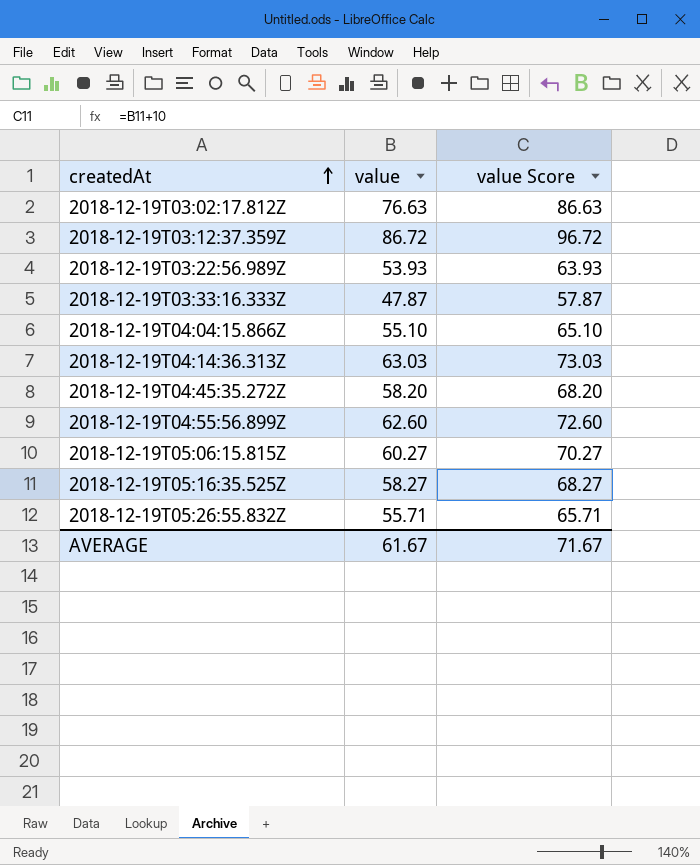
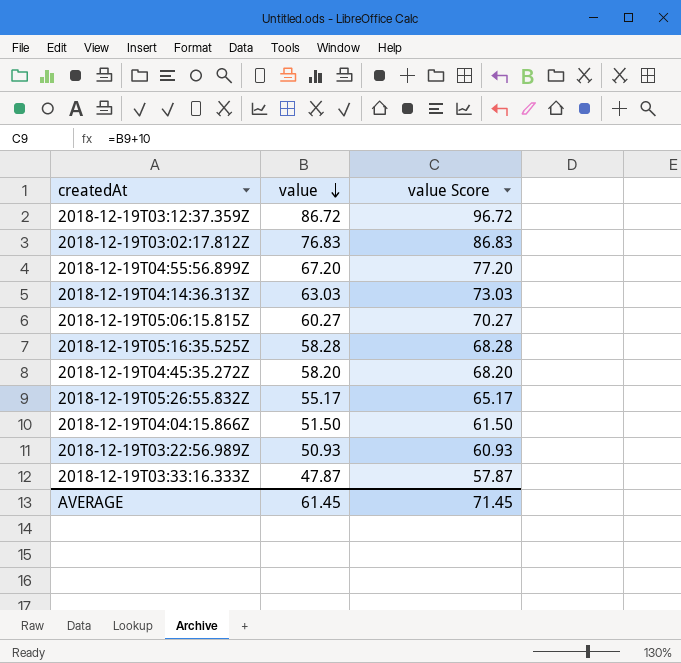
row order: createdAt ascending -> value descending
2018-12-19T03:02:17.812Z | value: 76.63 -> 76.83
2018-12-19T03:02:17.812Z | value Score: 86.63 -> 86.83
2018-12-19T04:55:56.899Z | value: 62.60 -> 67.20
2018-12-19T04:55:56.899Z | value Score: 72.60 -> 77.20
2018-12-19T05:16:35.525Z | value: 58.27 -> 58.28
2018-12-19T05:16:35.525Z | value Score: 68.27 -> 68.28
2018-12-19T05:26:55.832Z | value: 55.71 -> 55.17
2018-12-19T05:26:55.832Z | value Score: 65.71 -> 65.17
2018-12-19T04:04:15.866Z | value: 55.10 -> 51.50
2018-12-19T04:04:15.866Z | value Score: 65.10 -> 61.50
2018-12-19T03:22:56.989Z | value: 53.93 -> 50.93
2018-12-19T03:22:56.989Z | value Score: 63.93 -> 60.93
AVERAGE | value: 61.67 -> 61.45
AVERAGE | value Score: 71.67 -> 71.45

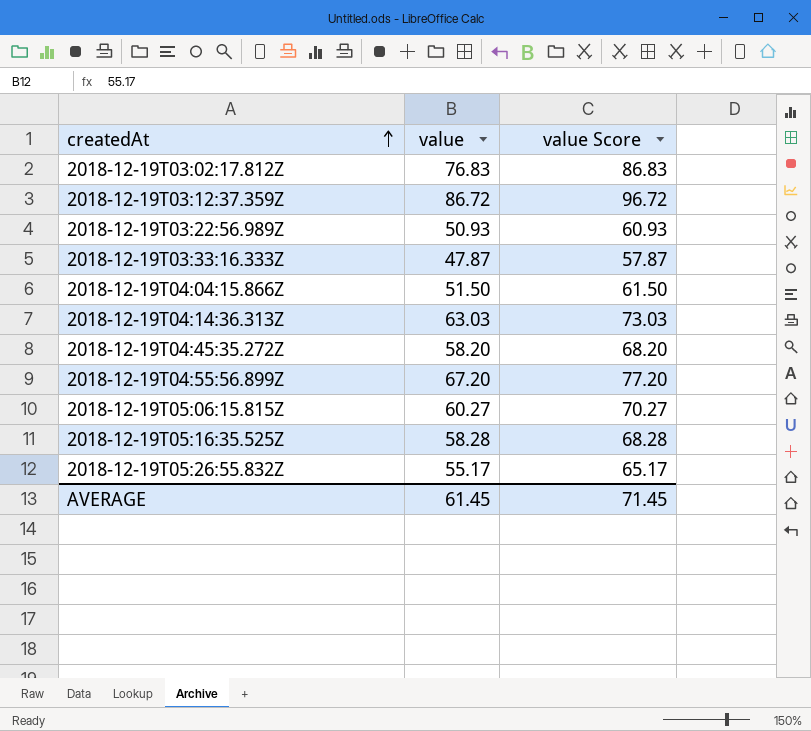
row order: value descending -> createdAt ascending

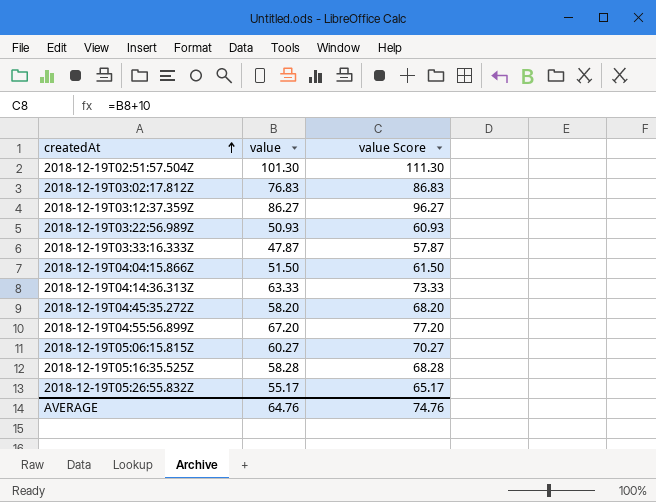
row 2018-12-19T02:51:57.504Z: none -> 101.30 | 111.30
2018-12-19T03:12:37.359Z | value: 86.72 -> 86.27
2018-12-19T03:12:37.359Z | value Score: 96.72 -> 96.27
2018-12-19T04:14:36.313Z | value: 63.03 -> 63.33
2018-12-19T04:14:36.313Z | value Score: 73.03 -> 73.33
AVERAGE | value: 61.45 -> 64.76
AVERAGE | value Score: 71.45 -> 74.76

